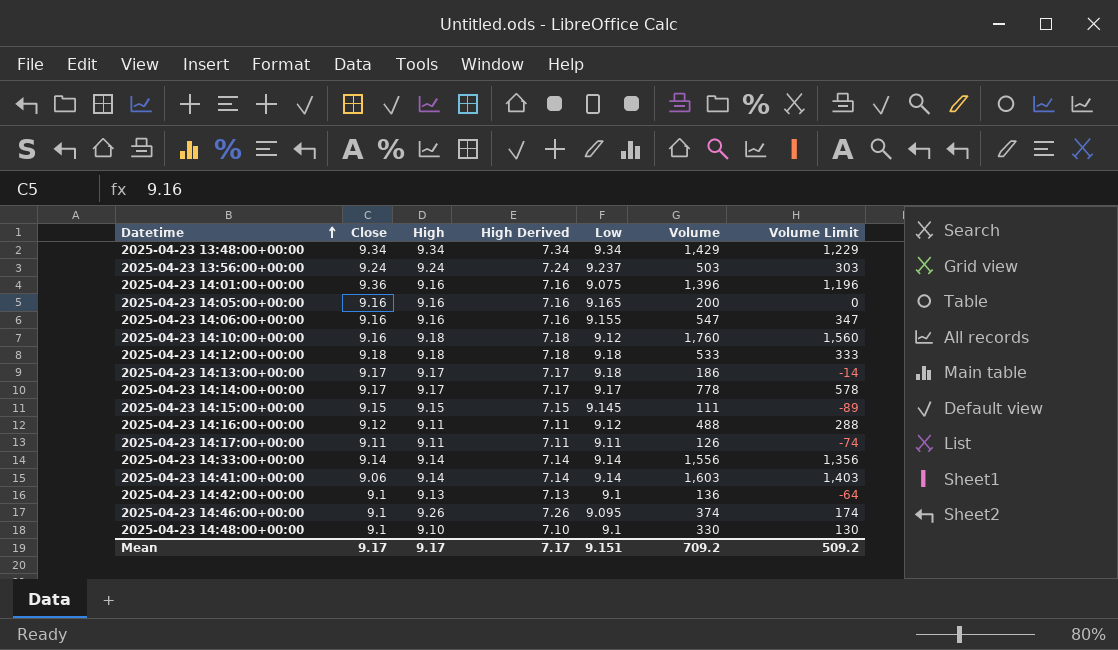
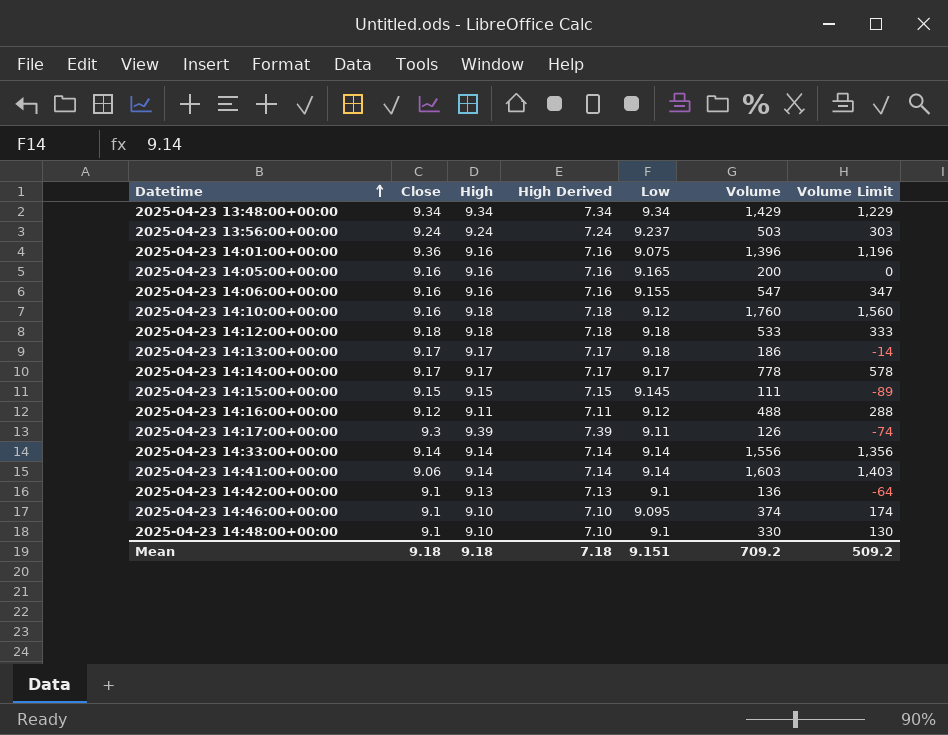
2025-04-23 14:17:00+00:00 | Close: 9.11 -> 9.3
2025-04-23 14:17:00+00:00 | High: 9.11 -> 9.39
2025-04-23 14:17:00+00:00 | High Derived: 7.11 -> 7.39
2025-04-23 14:46:00+00:00 | High: 9.26 -> 9.10
2025-04-23 14:46:00+00:00 | High Derived: 7.26 -> 7.10
Mean | Close: 9.17 -> 9.18
Mean | High: 9.17 -> 9.18
Mean | High Derived: 7.17 -> 7.18

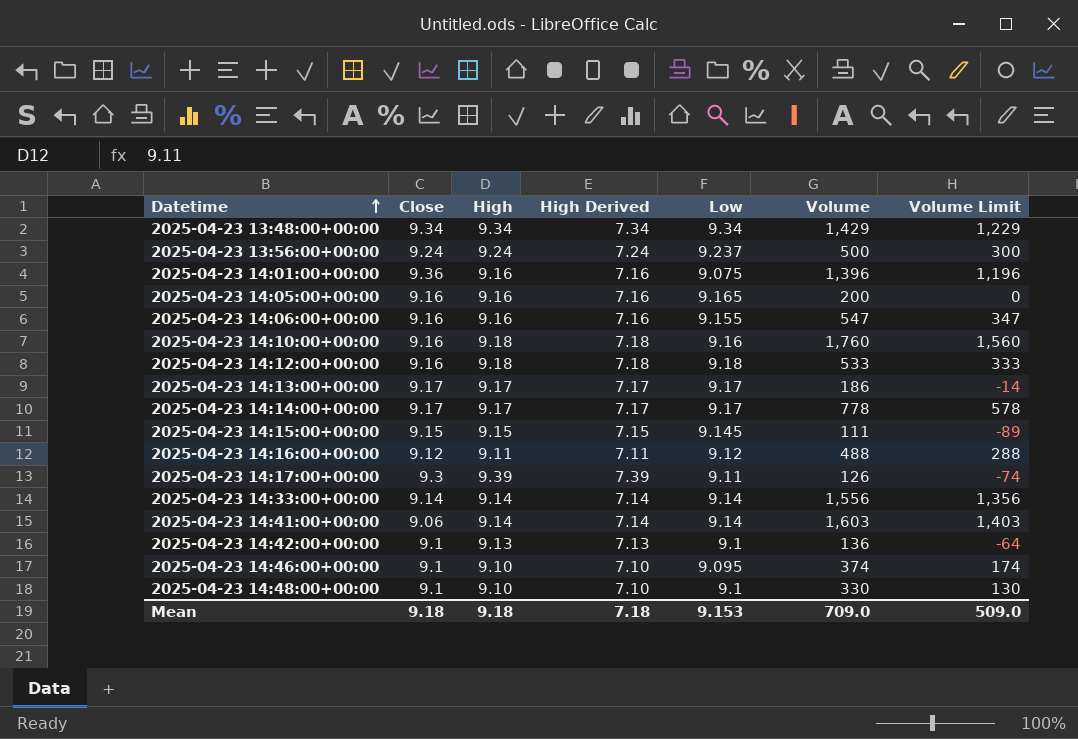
2025-04-23 13:56:00+00:00 | Volume: 503 -> 500
2025-04-23 13:56:00+00:00 | Volume Limit: 303 -> 300
2025-04-23 14:10:00+00:00 | Low: 9.12 -> 9.16
2025-04-23 14:12:00+00:00 | Close: 9.18 -> 9.16
2025-04-23 14:13:00+00:00 | Low: 9.18 -> 9.17
Mean | Low: 9.151 -> 9.153
Mean | Volume: 709.2 -> 709.0
Mean | Volume Limit: 509.2 -> 509.0

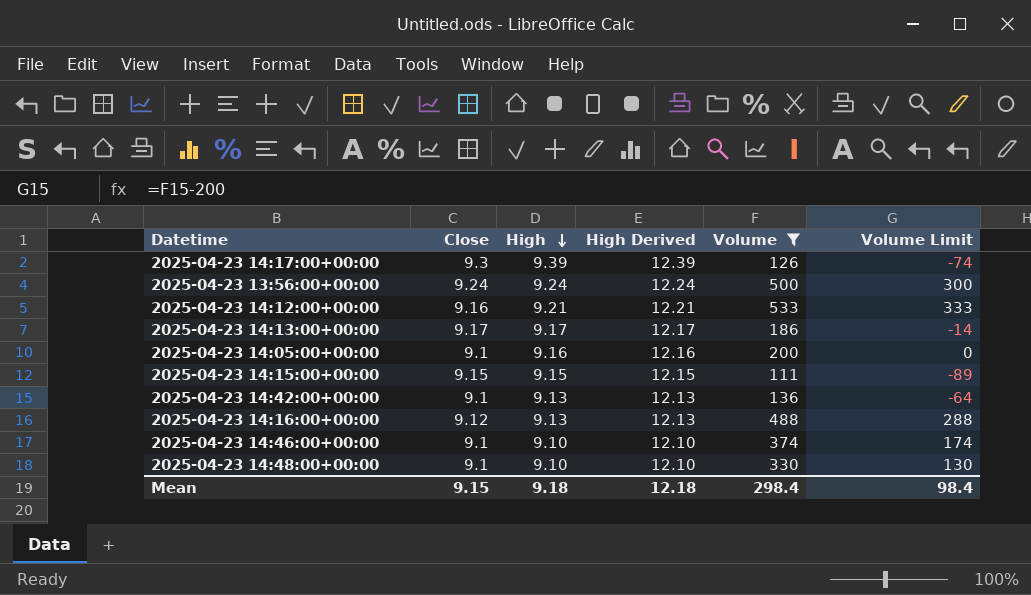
filter: none -> Volume <= 533
row order: Datetime ascending -> High descending
column Low | position: 5 -> none
column High Derived | formula: [High] - 2 -> [High] + 3
2025-04-23 14:12:00+00:00 | High: 9.18 -> 9.21
2025-04-23 14:05:00+00:00 | Close: 9.16 -> 9.1
2025-04-23 14:16:00+00:00 | High: 9.11 -> 9.13
Mean | Close: 9.18 -> 9.15
Mean | High Derived: 7.18 -> 12.18
Mean | Volume: 709.0 -> 298.4
Mean | Volume Limit: 509.0 -> 98.4

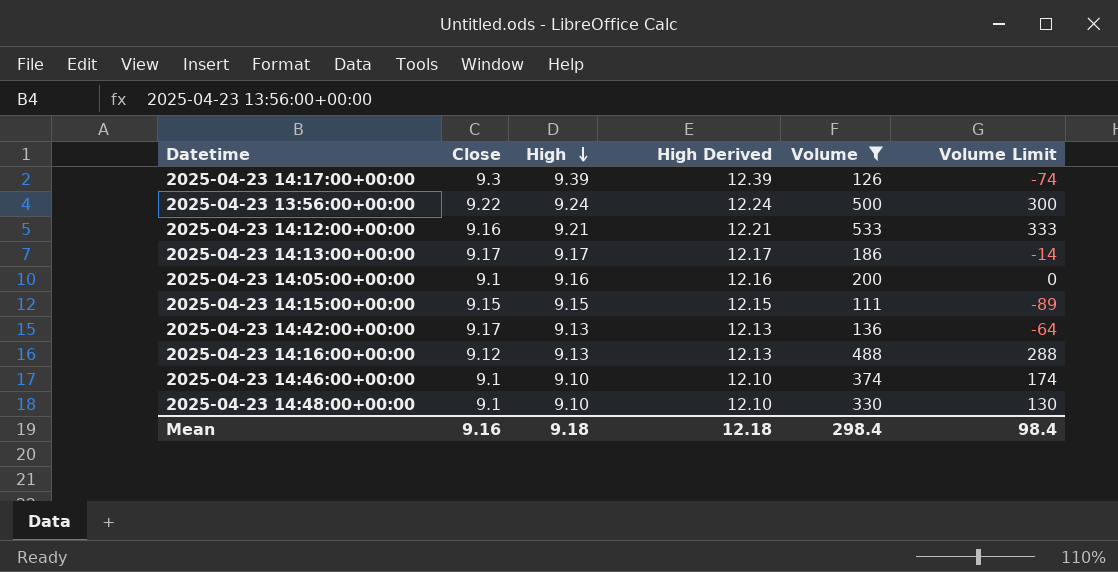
2025-04-23 13:56:00+00:00 | Close: 9.24 -> 9.22
2025-04-23 14:42:00+00:00 | Close: 9.1 -> 9.17
Mean | Close: 9.15 -> 9.16

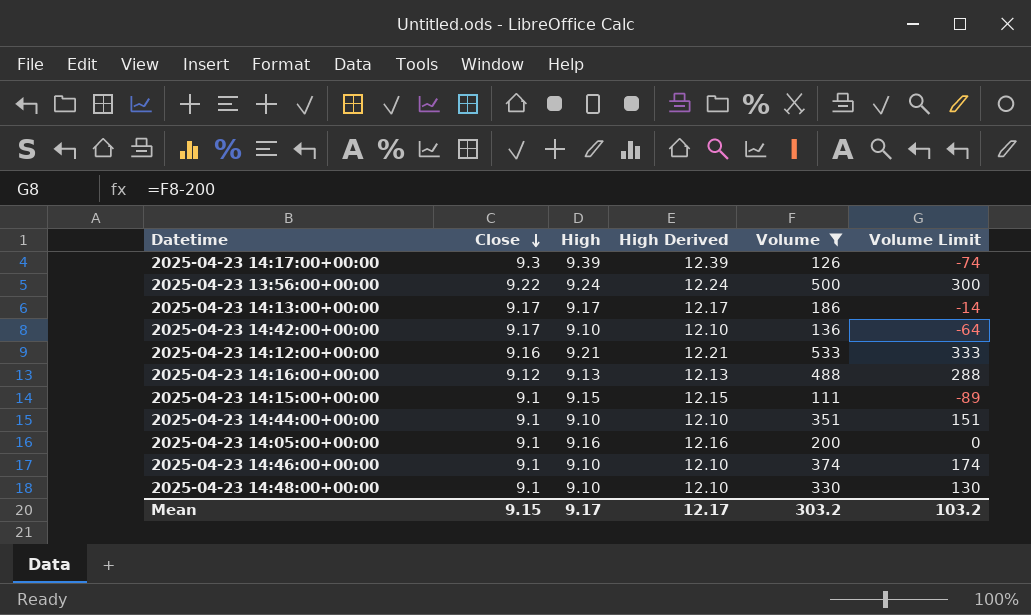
row order: High descending -> Close descending
2025-04-23 14:42:00+00:00 | High: 9.13 -> 9.10
2025-04-23 14:42:00+00:00 | High Derived: 12.13 -> 12.10
2025-04-23 14:15:00+00:00 | Close: 9.15 -> 9.1
row 2025-04-23 14:44:00+00:00: none -> 9.1 | 9.10 | 12.10 | 351 | 151
Mean | Close: 9.16 -> 9.15
Mean | High: 9.18 -> 9.17
Mean | High Derived: 12.18 -> 12.17
Mean | Volume: 298.4 -> 303.2
Mean | Volume Limit: 98.4 -> 103.2

